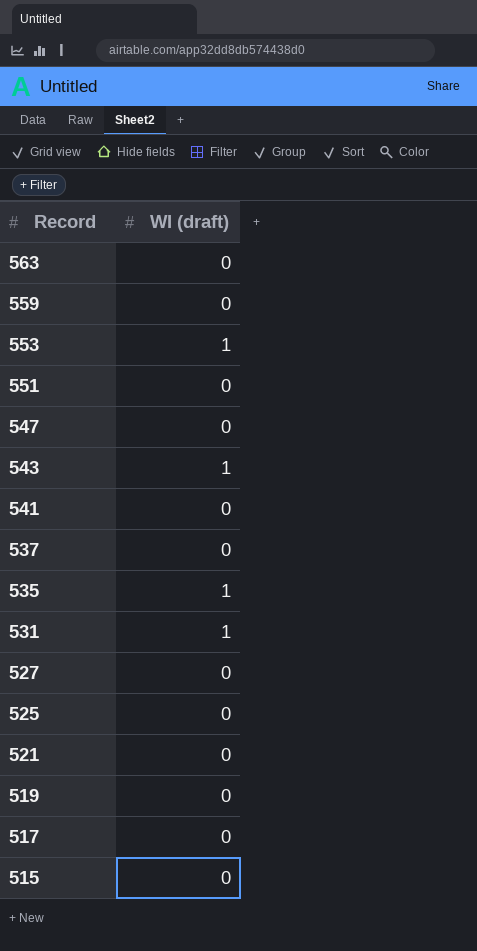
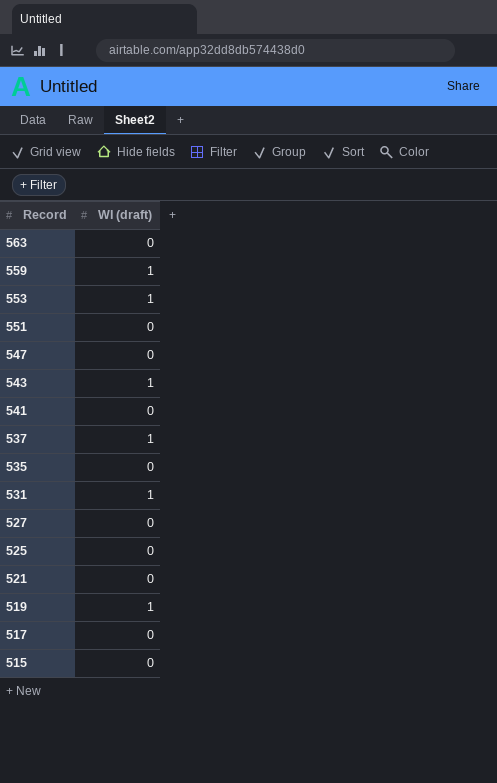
559 | WI (draft): 0 -> 1
537 | WI (draft): 0 -> 1
535 | WI (draft): 1 -> 0
519 | WI (draft): 0 -> 1

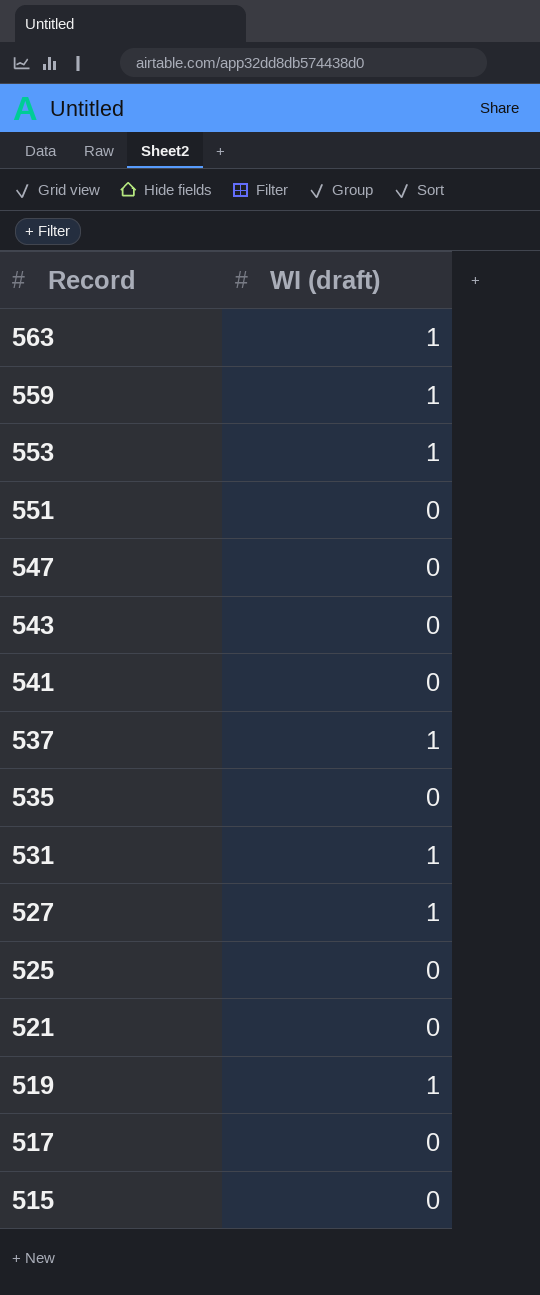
563 | WI (draft): 0 -> 1
543 | WI (draft): 1 -> 0
527 | WI (draft): 0 -> 1

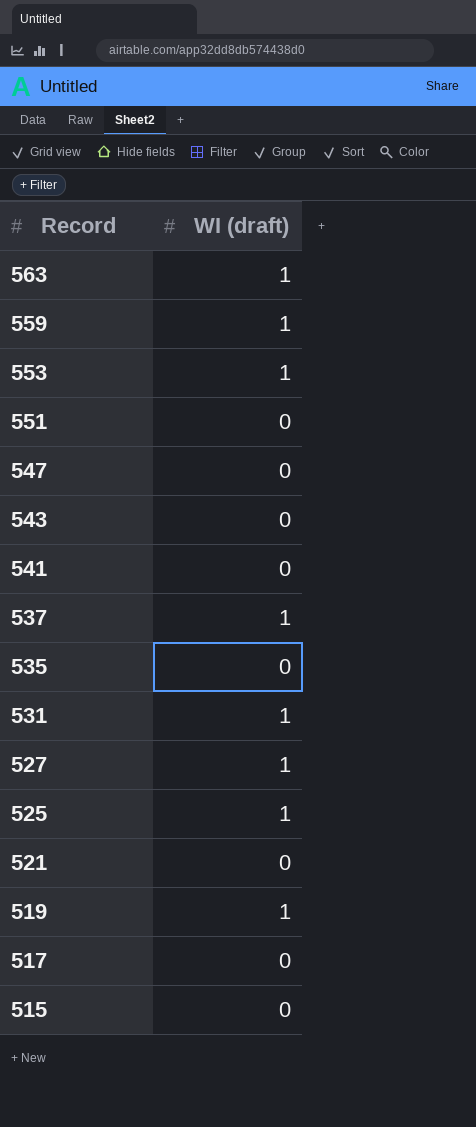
525 | WI (draft): 0 -> 1

